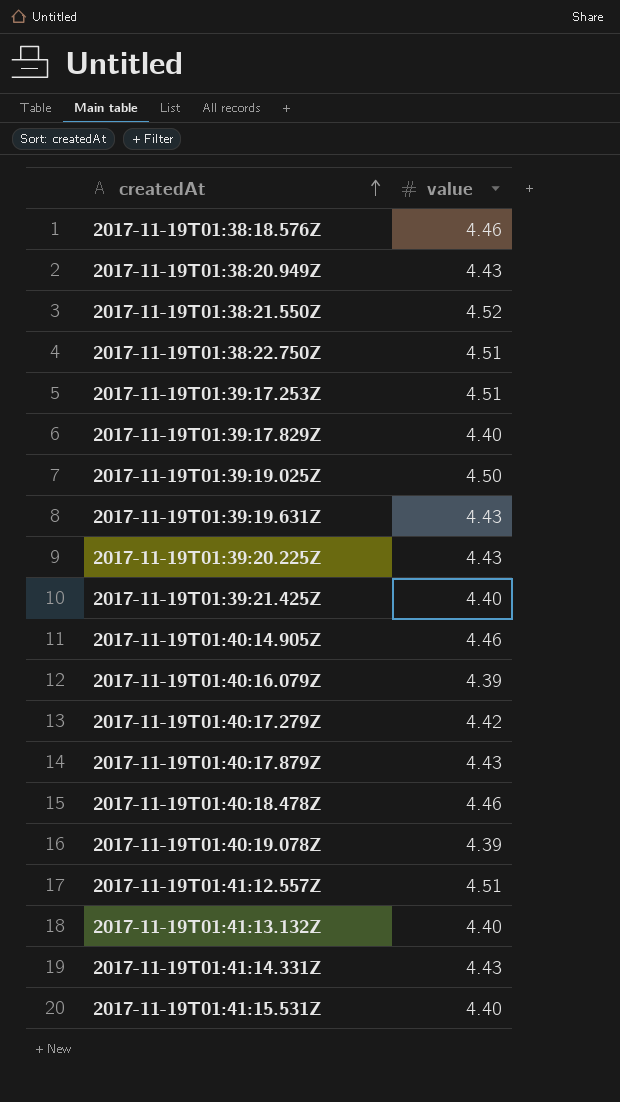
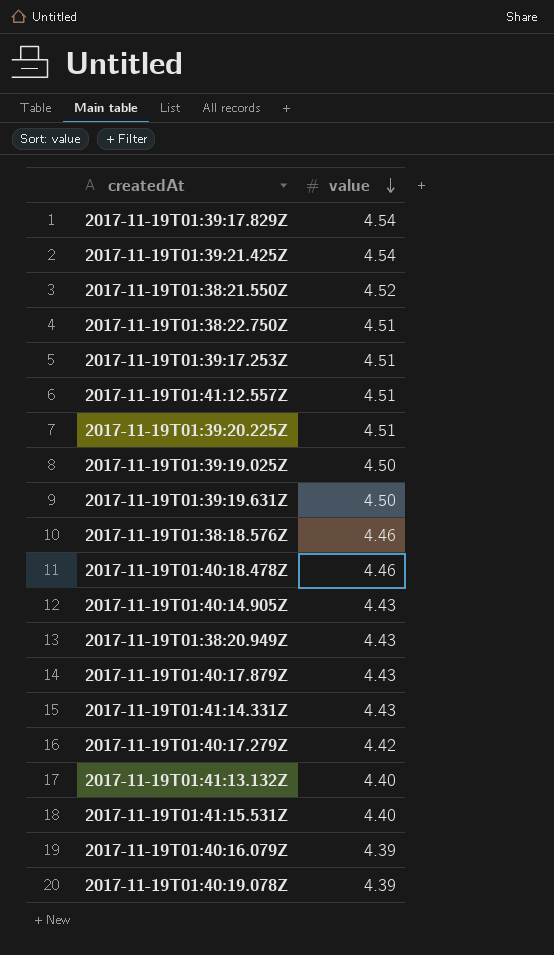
row order: createdAt ascending -> value descending
2017-11-19T01:39:17.829Z | value: 4.40 -> 4.54
2017-11-19T01:39:21.425Z | value: 4.40 -> 4.54
2017-11-19T01:39:20.225Z | value: 4.43 -> 4.51
2017-11-19T01:39:19.631Z | value: 4.43 -> 4.50
2017-11-19T01:40:14.905Z | value: 4.46 -> 4.43

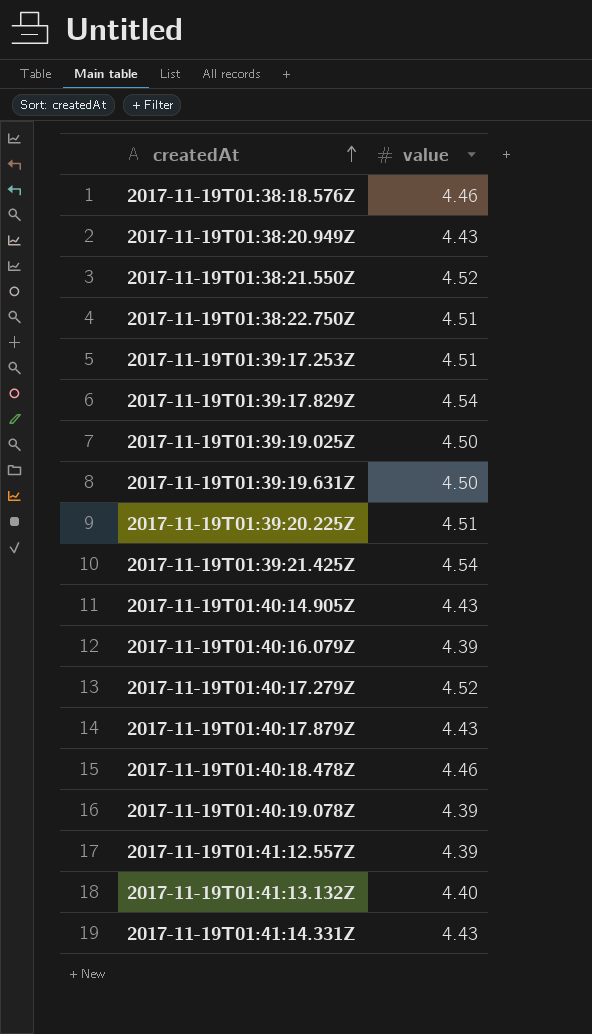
row order: value descending -> createdAt ascending
row 2017-11-19T01:41:15.531Z: 4.40 -> none
2017-11-19T01:40:17.279Z | value: 4.42 -> 4.52
2017-11-19T01:41:12.557Z | value: 4.51 -> 4.39

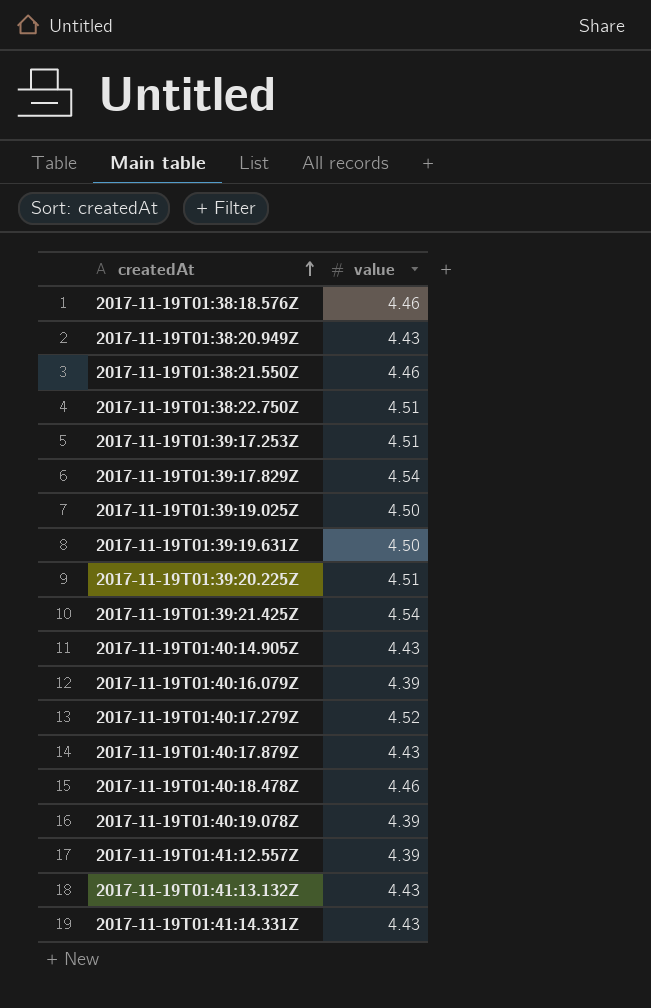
2017-11-19T01:38:21.550Z | value: 4.52 -> 4.46
2017-11-19T01:41:13.132Z | value: 4.40 -> 4.43

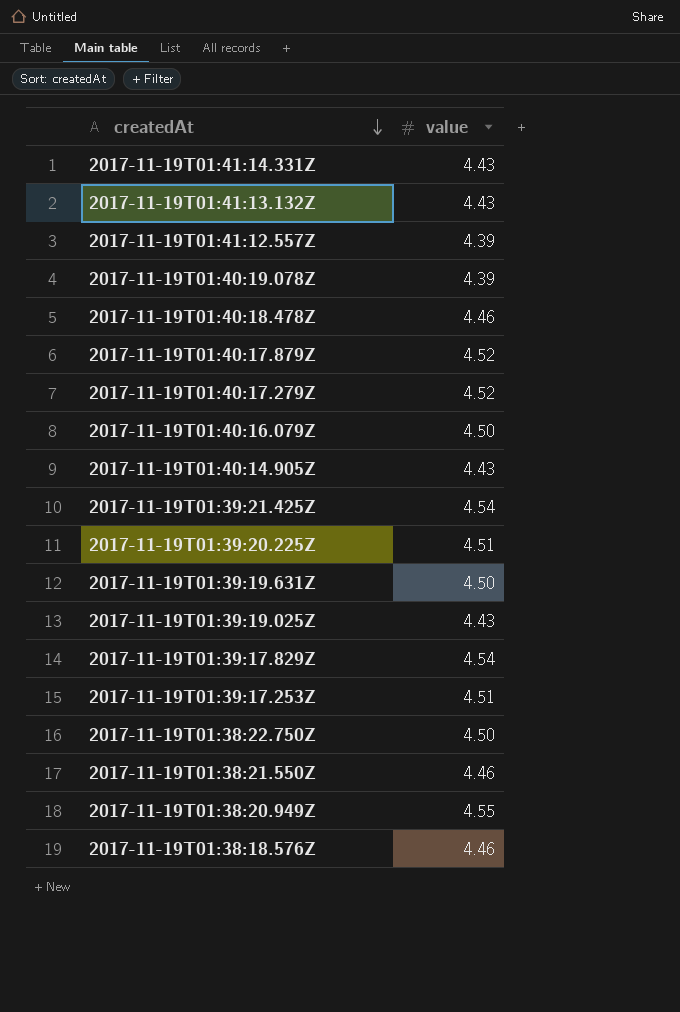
row order: createdAt ascending -> createdAt descending
2017-11-19T01:40:17.879Z | value: 4.43 -> 4.52
2017-11-19T01:40:16.079Z | value: 4.39 -> 4.50
2017-11-19T01:39:19.025Z | value: 4.50 -> 4.43
2017-11-19T01:38:22.750Z | value: 4.51 -> 4.50
2017-11-19T01:38:20.949Z | value: 4.43 -> 4.55

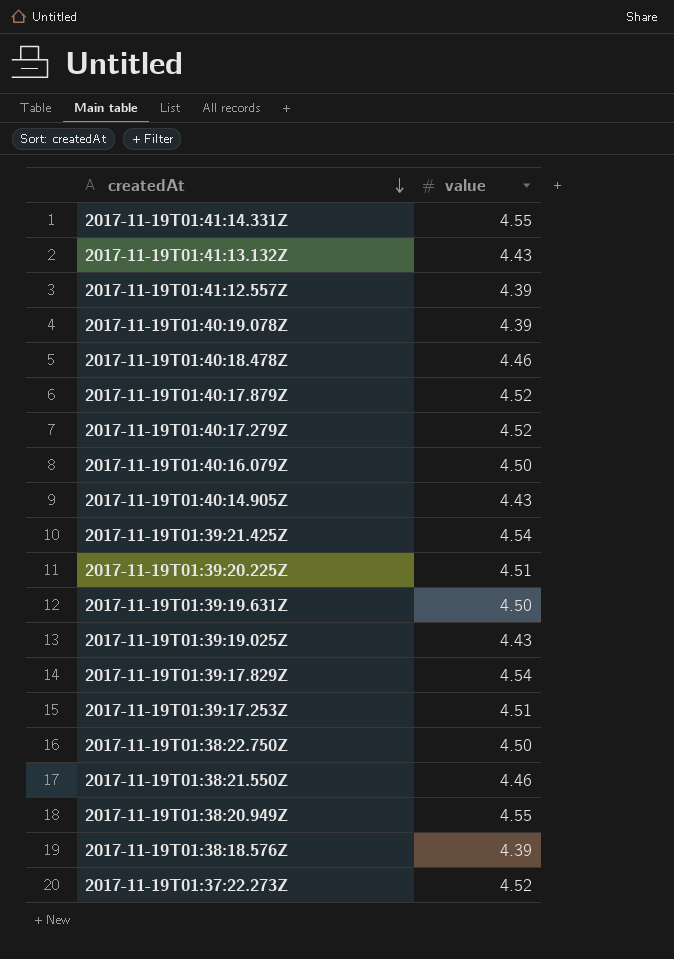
2017-11-19T01:41:14.331Z | value: 4.43 -> 4.55
2017-11-19T01:38:18.576Z | value: 4.46 -> 4.39
row 2017-11-19T01:37:22.273Z: none -> 4.52

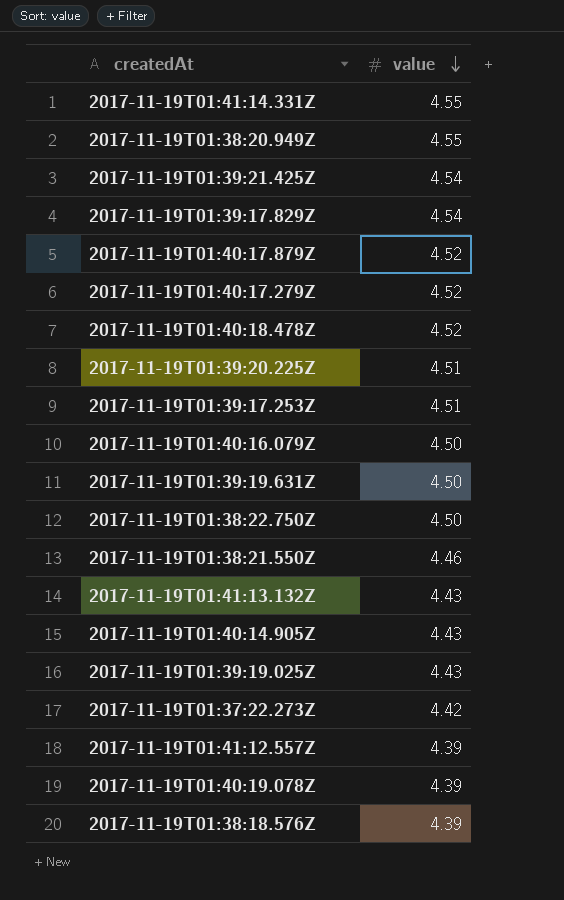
row order: createdAt descending -> value descending
2017-11-19T01:40:18.478Z | value: 4.46 -> 4.52
2017-11-19T01:37:22.273Z | value: 4.52 -> 4.42

